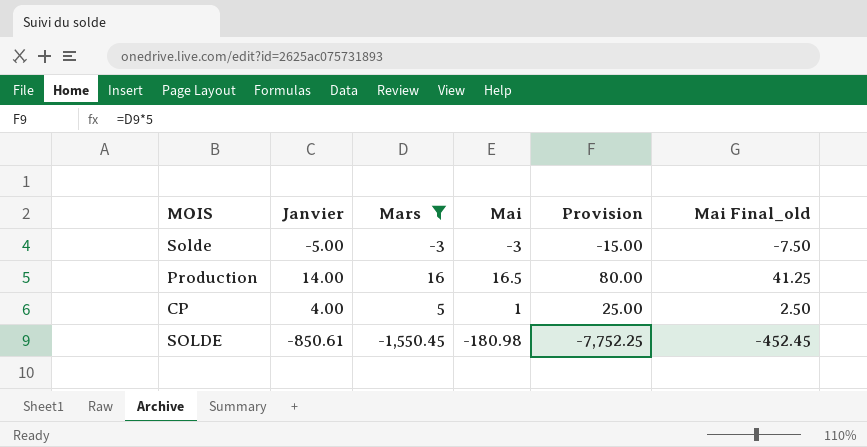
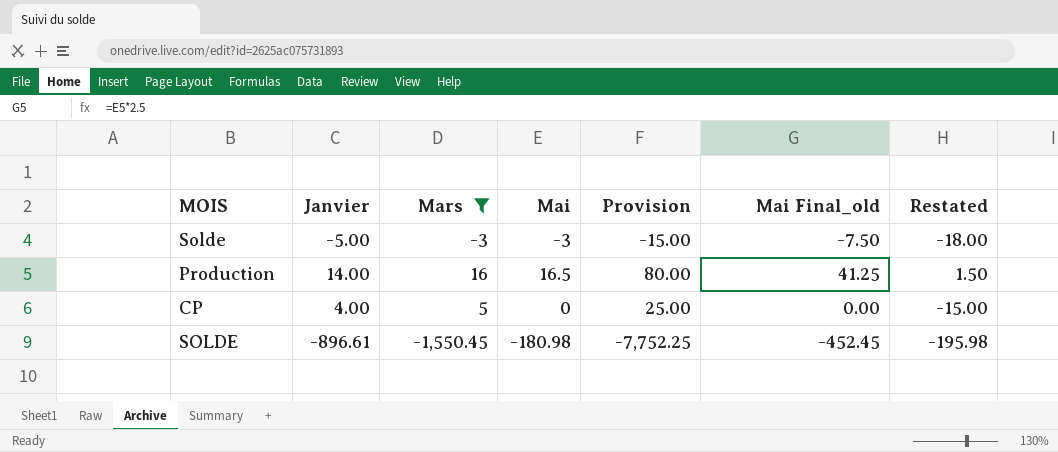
column Restated | formula: none -> [Mai] - 15
CP | Mai: 1 -> 0
CP | Mai Final_old: 2.50 -> 0.00
SOLDE | Janvier: -850.61 -> -896.61

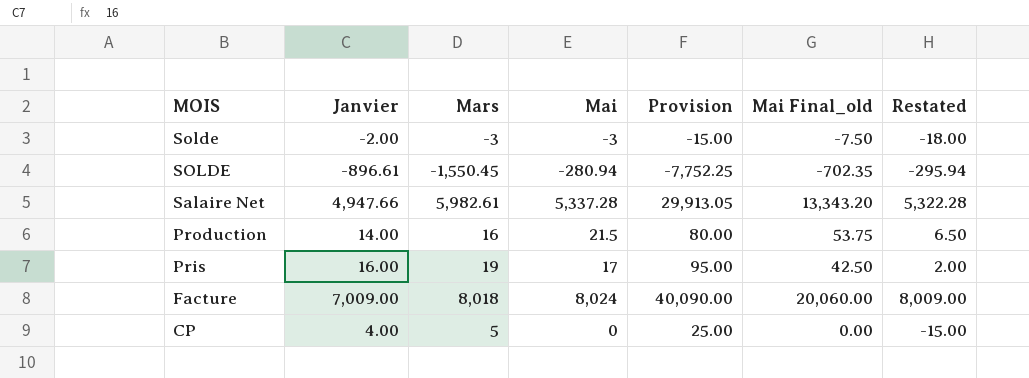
filter: Mars <= 16 -> none
row order: none -> MOIS descending
Solde | Janvier: -5.00 -> -2.00
SOLDE | Mai: -180.98 -> -280.94
SOLDE | Mai Final_old: -452.45 -> -702.35
SOLDE | Restated: -195.98 -> -295.94
Production | Mai: 16.5 -> 21.5
Production | Mai Final_old: 41.25 -> 53.75
Production | Restated: 1.50 -> 6.50

